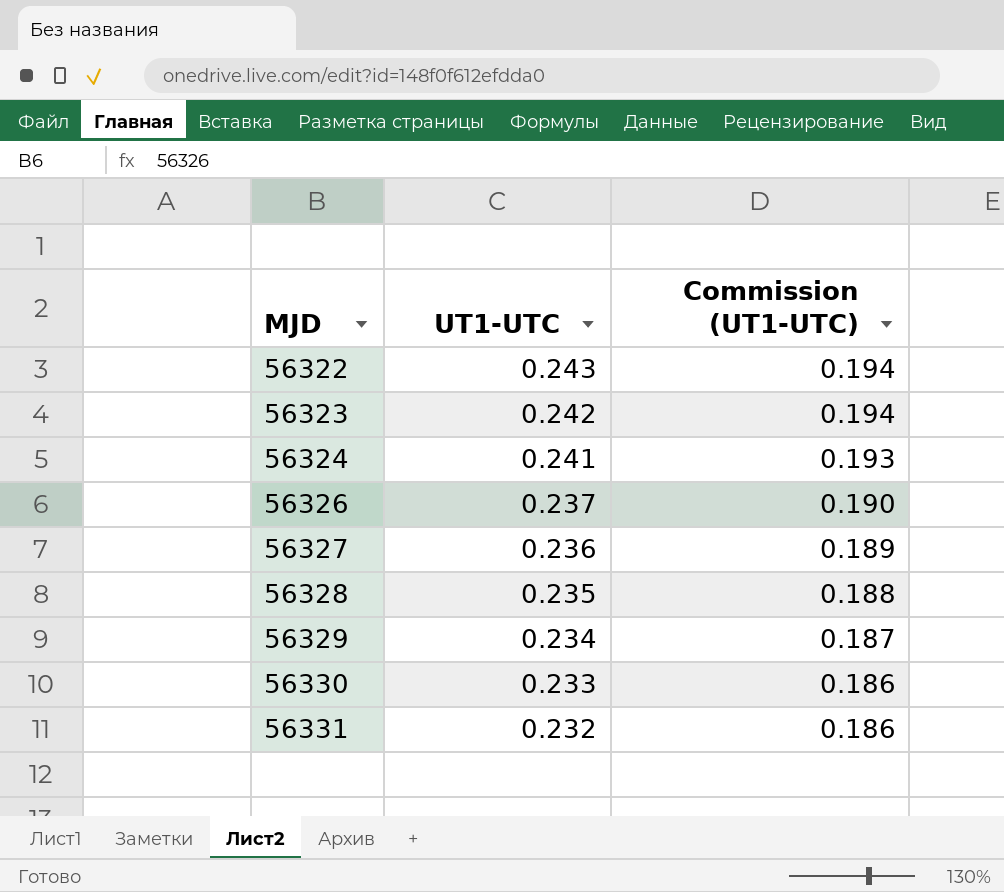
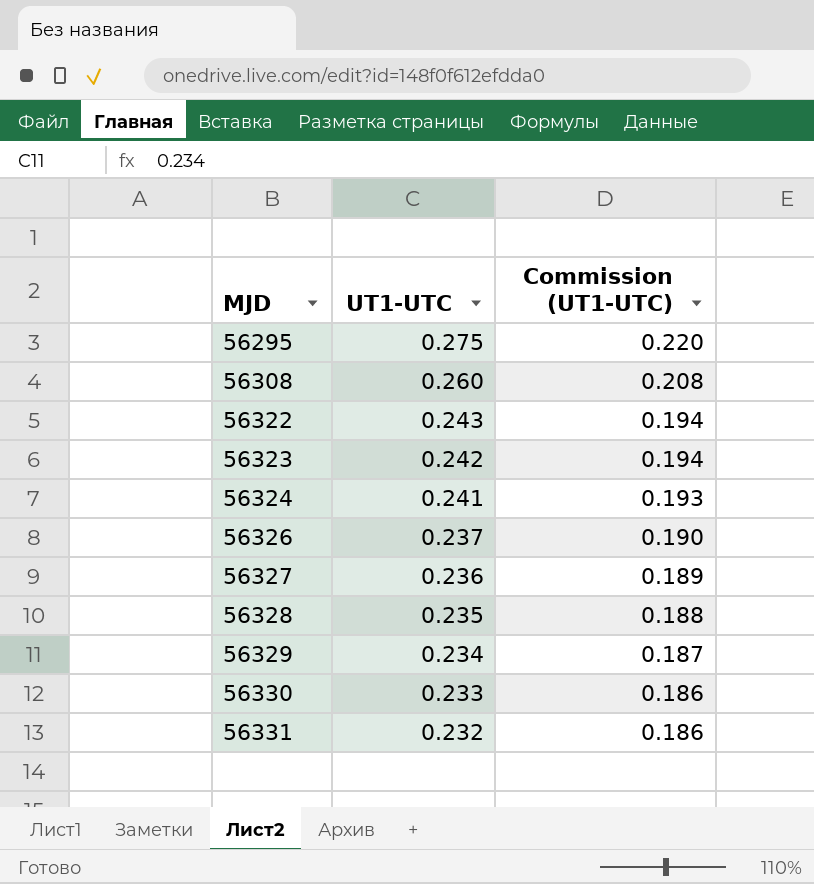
row 56295: none -> 0.275 | 0.220
row 56308: none -> 0.260 | 0.208

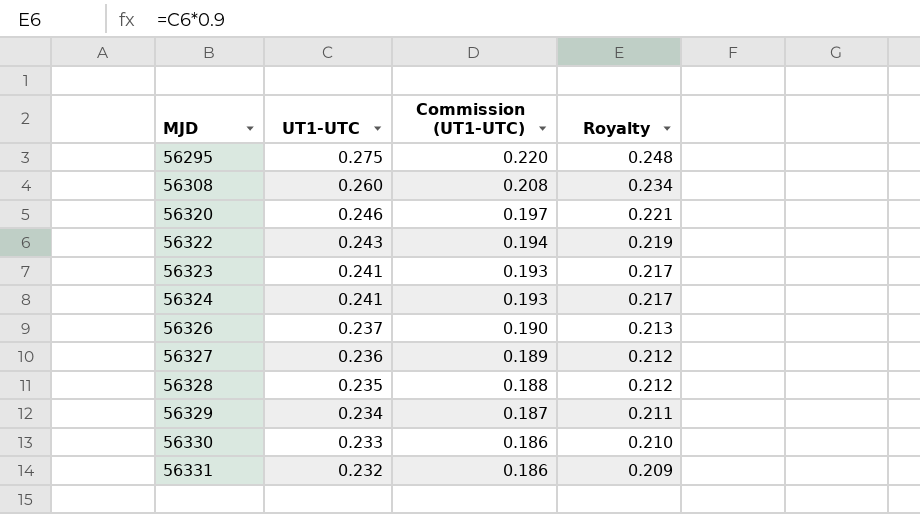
column Royalty | formula: none -> [UT1-UTC] * 0.9
row 56320: none -> 0.246 | 0.197 | 0.221
56323 | UT1-UTC: 0.242 -> 0.241
56323 | Commission (UT1-UTC): 0.194 -> 0.193

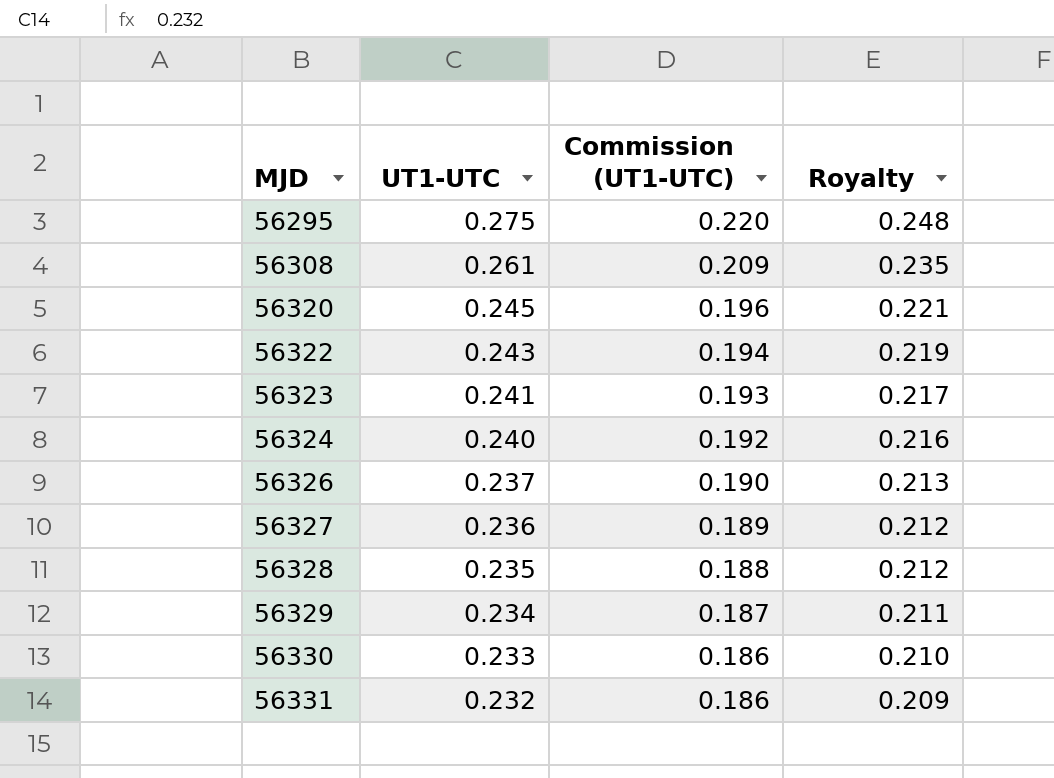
56308 | UT1-UTC: 0.260 -> 0.261
56308 | Commission (UT1-UTC): 0.208 -> 0.209
56308 | Royalty: 0.234 -> 0.235
56320 | UT1-UTC: 0.246 -> 0.245
56320 | Commission (UT1-UTC): 0.197 -> 0.196
56324 | UT1-UTC: 0.241 -> 0.240
56324 | Commission (UT1-UTC): 0.193 -> 0.192
56324 | Royalty: 0.217 -> 0.216

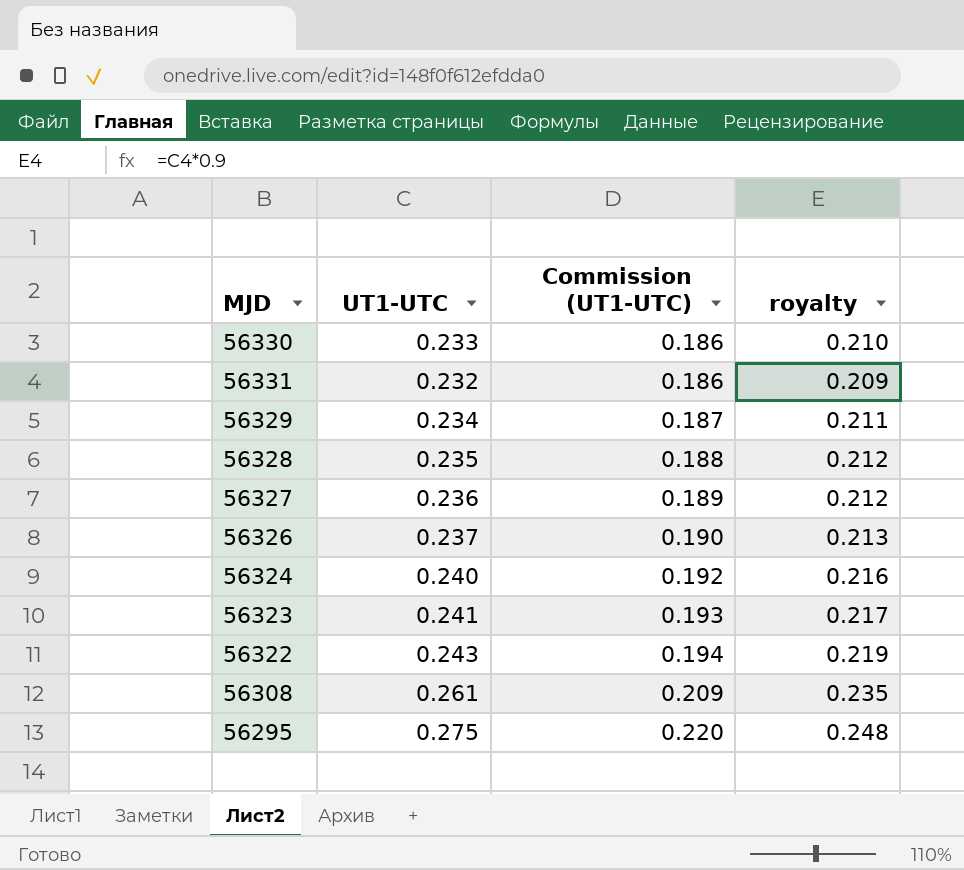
row order: MJD ascending -> Commission (UT1-UTC) ascending
column name: Royalty -> royalty
row 56320: 0.245 | 0.196 | 0.221 -> none

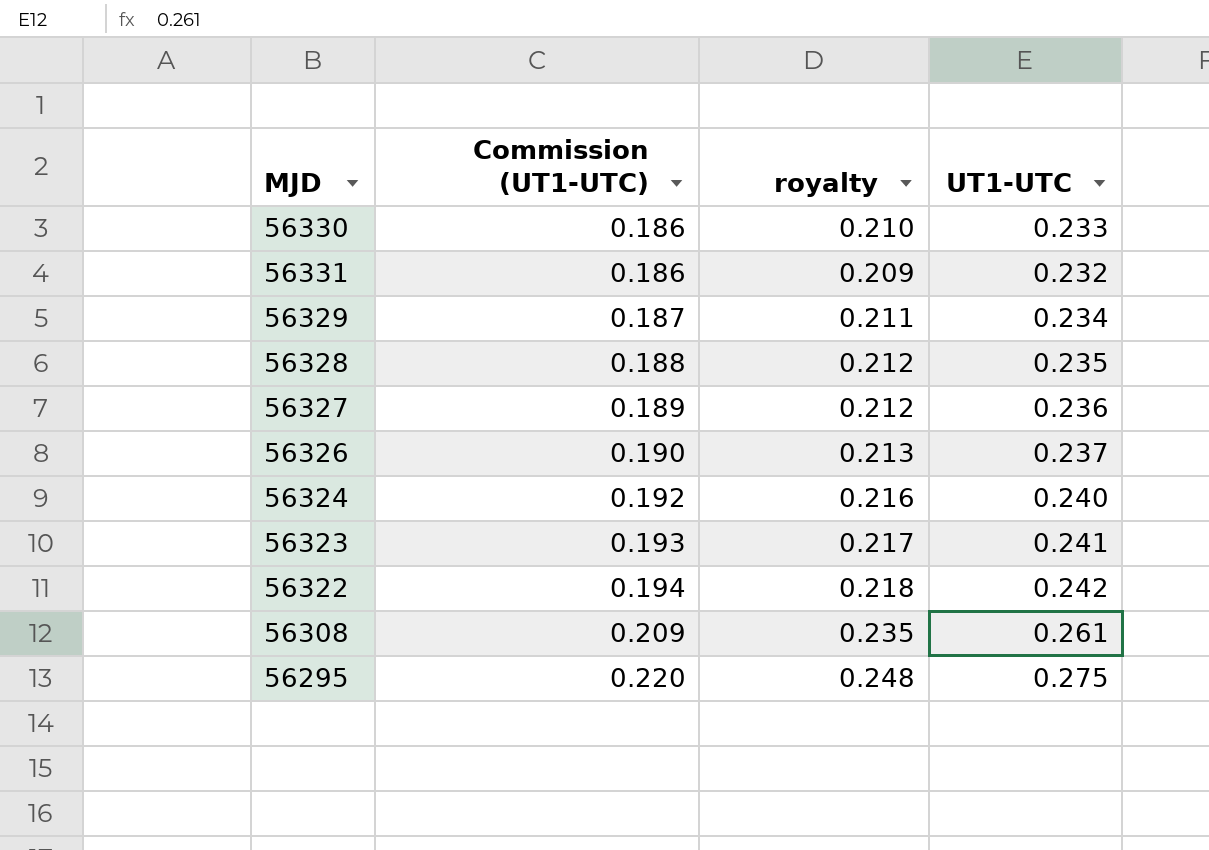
column UT1-UTC | position: 2 -> 4
56322 | royalty: 0.219 -> 0.218
56322 | UT1-UTC: 0.243 -> 0.242

